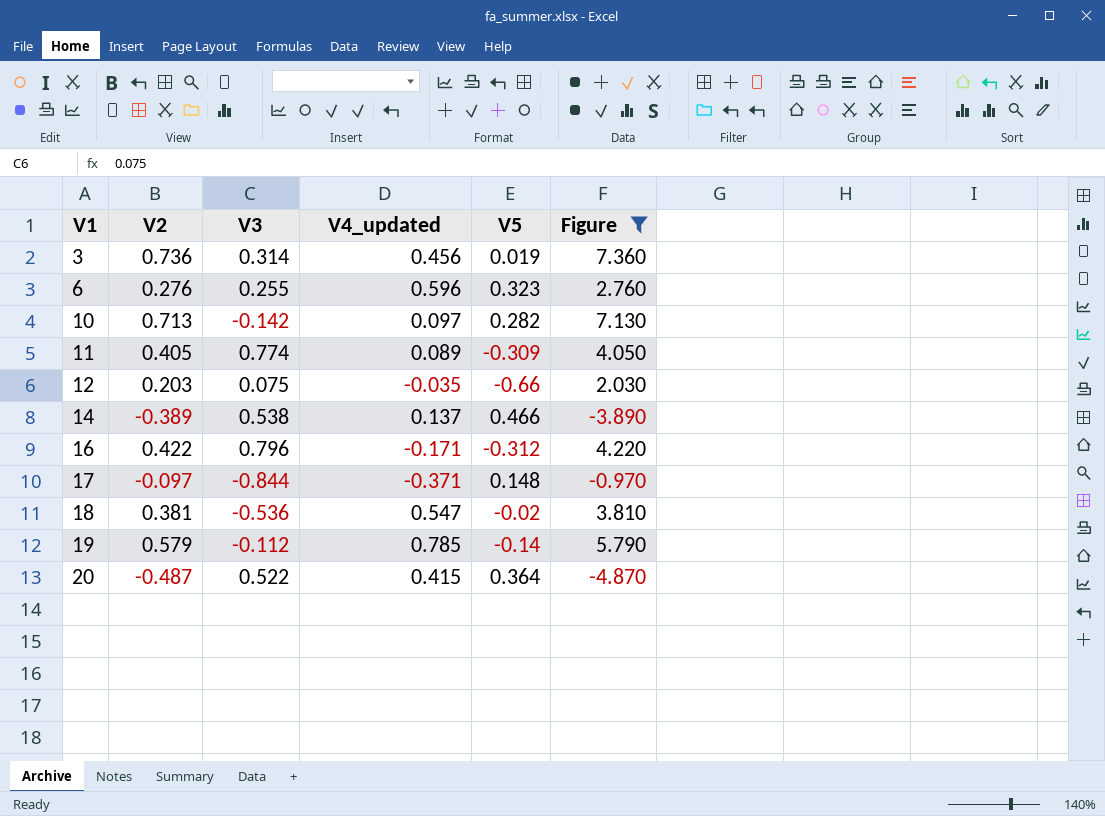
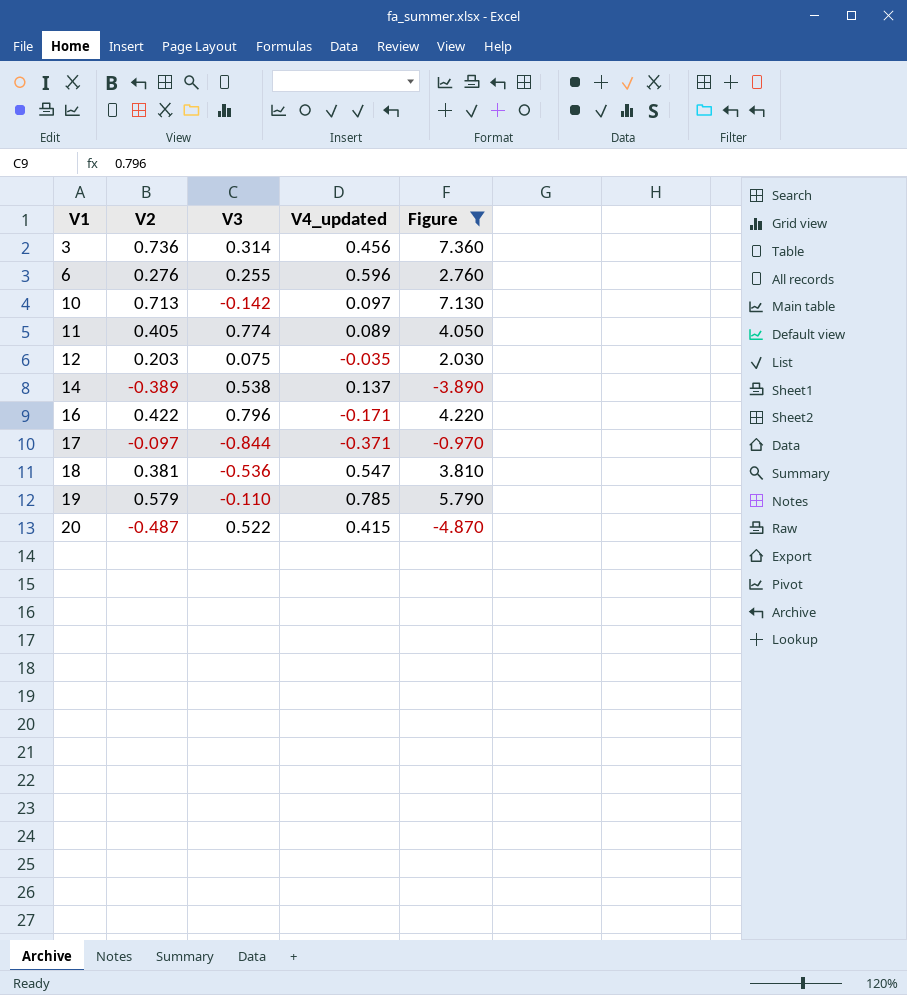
column V5 | position: 5 -> none
19 | V3: -0.112 -> -0.110

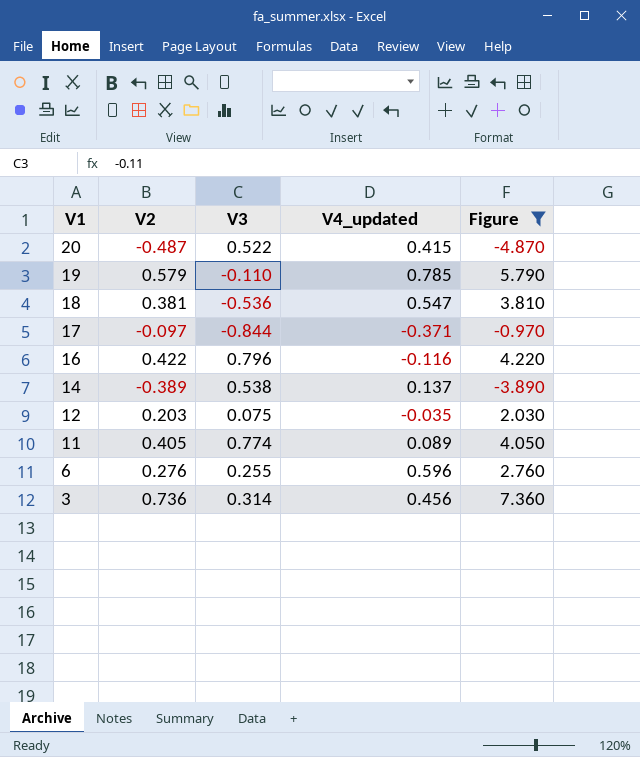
row order: V1 ascending -> V1 descending
row 10: 0.713 | -0.142 | 0.097 | 7.130 -> none
16 | V4_updated: -0.171 -> -0.116

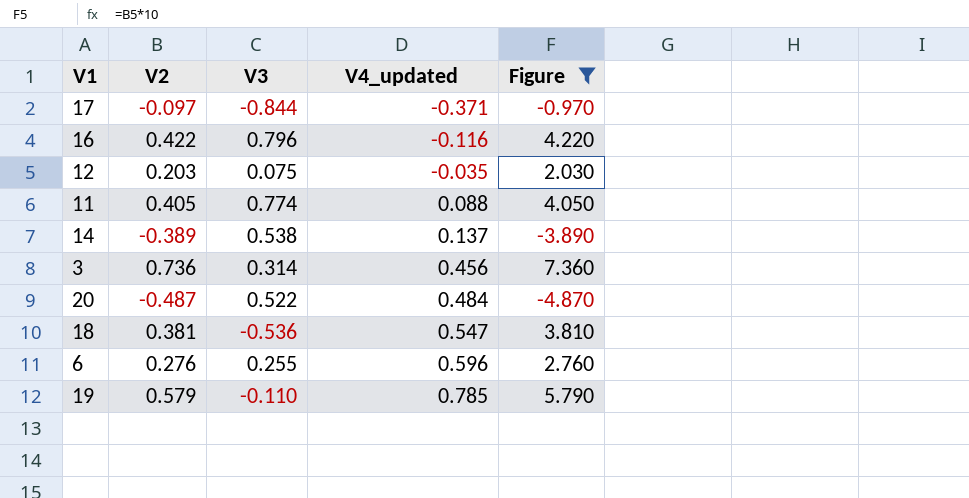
row order: V1 descending -> V4_updated ascending
11 | V4_updated: 0.089 -> 0.088
20 | V4_updated: 0.415 -> 0.484

